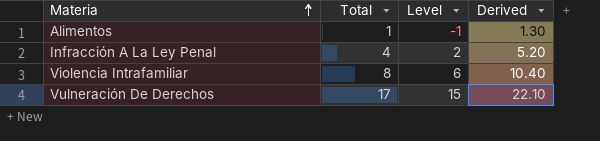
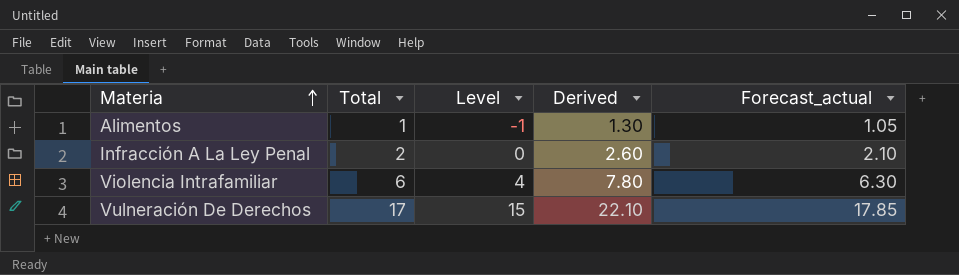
column Forecast_actual | formula: none -> [Total] * 1.05
Infracción A La Ley Penal | Total: 4 -> 2
Infracción A La Ley Penal | Level: 2 -> 0
Infracción A La Ley Penal | Derived: 5.20 -> 2.60
Violencia Intrafamiliar | Total: 8 -> 6
Violencia Intrafamiliar | Level: 6 -> 4
Violencia Intrafamiliar | Derived: 10.40 -> 7.80

